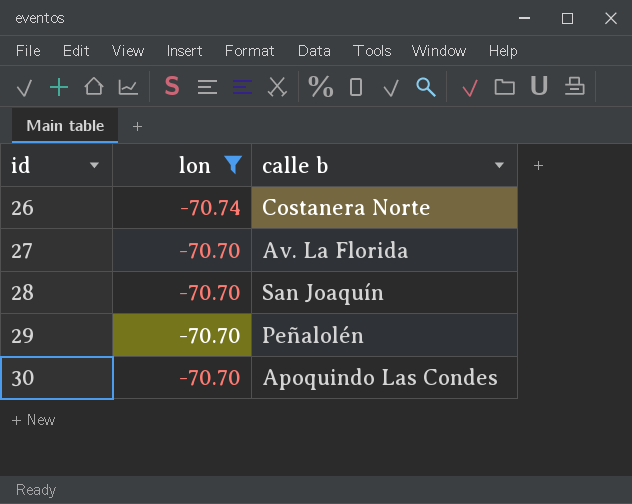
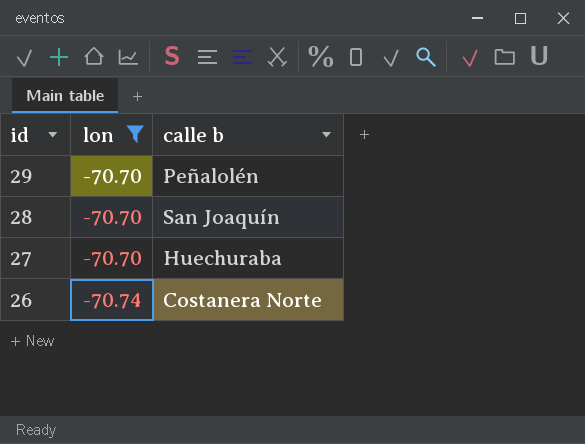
row order: id ascending -> id descending
row 30: -70.70 | Apoquindo Las Condes -> none
27 | calle b: Av. La Florida -> Huechuraba

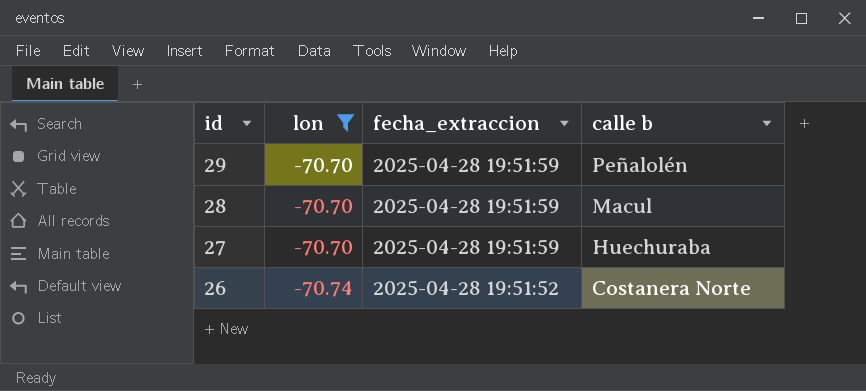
column fecha_extraccion | position: none -> 3
28 | calle b: San Joaquín -> Macul

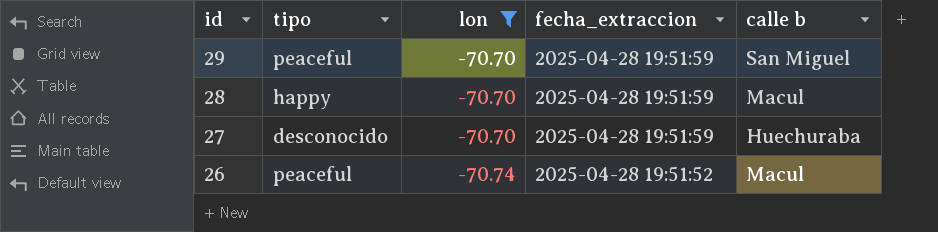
column tipo | position: none -> 2
29 | calle b: Peñalolén -> San Miguel
26 | calle b: Costanera Norte -> Macul

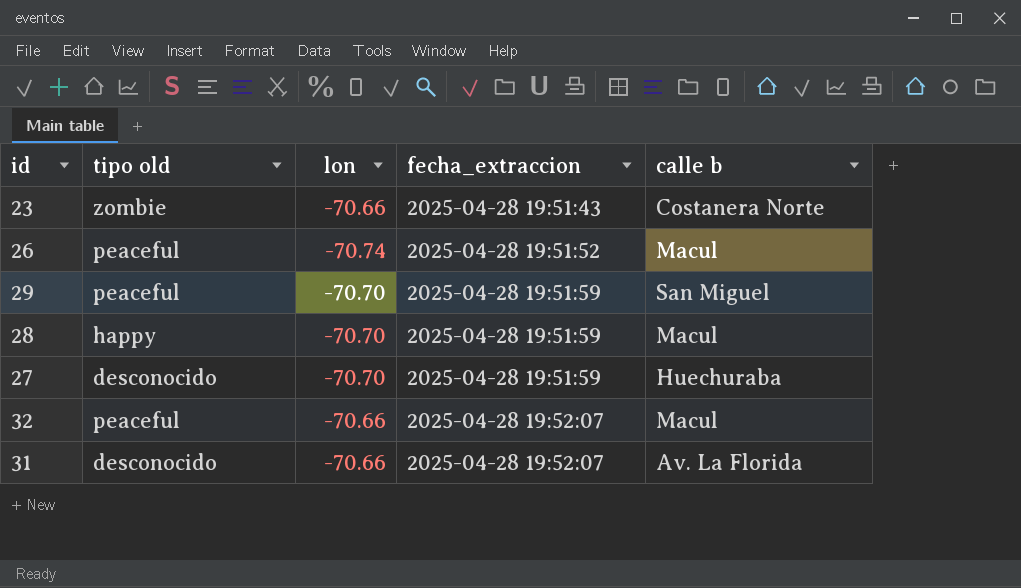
filter: lon != -70.66 -> none
row order: id descending -> fecha_extraccion ascending
column name: tipo -> tipo old

